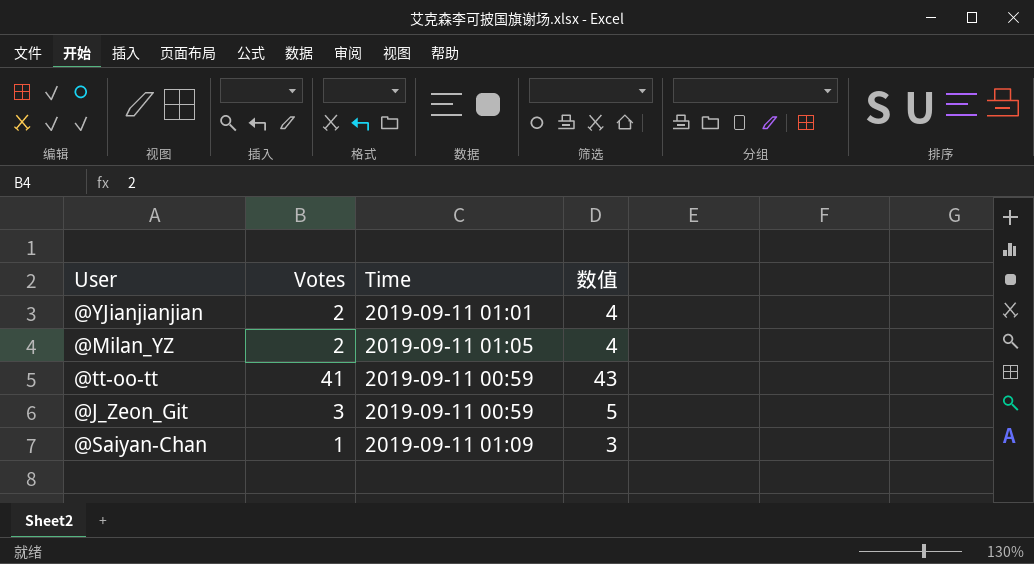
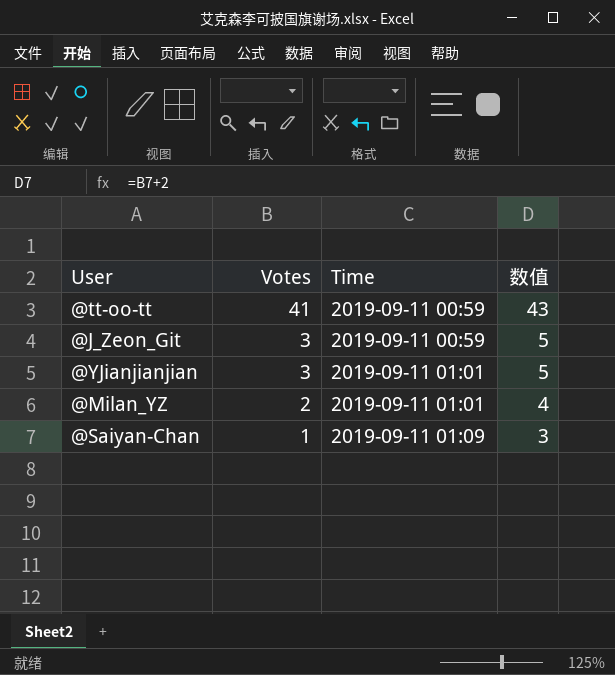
row order: none -> Votes descending
@YJianjianjian | Votes: 2 -> 3
@YJianjianjian | 数值: 4 -> 5
@Milan_YZ | Time: 2019-09-11 01:05 -> 2019-09-11 01:01

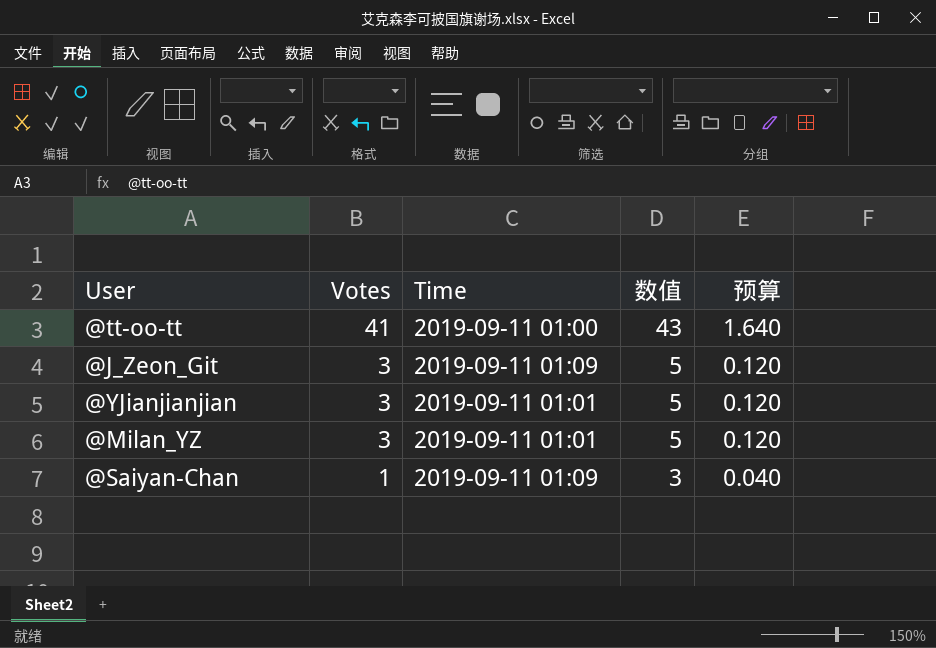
column 预算 | formula: none -> [Votes] * 0.04
@tt-oo-tt | Time: 2019-09-11 00:59 -> 2019-09-11 01:00
@J_Zeon_Git | Time: 2019-09-11 00:59 -> 2019-09-11 01:09
@Milan_YZ | Votes: 2 -> 3
@Milan_YZ | 数值: 4 -> 5

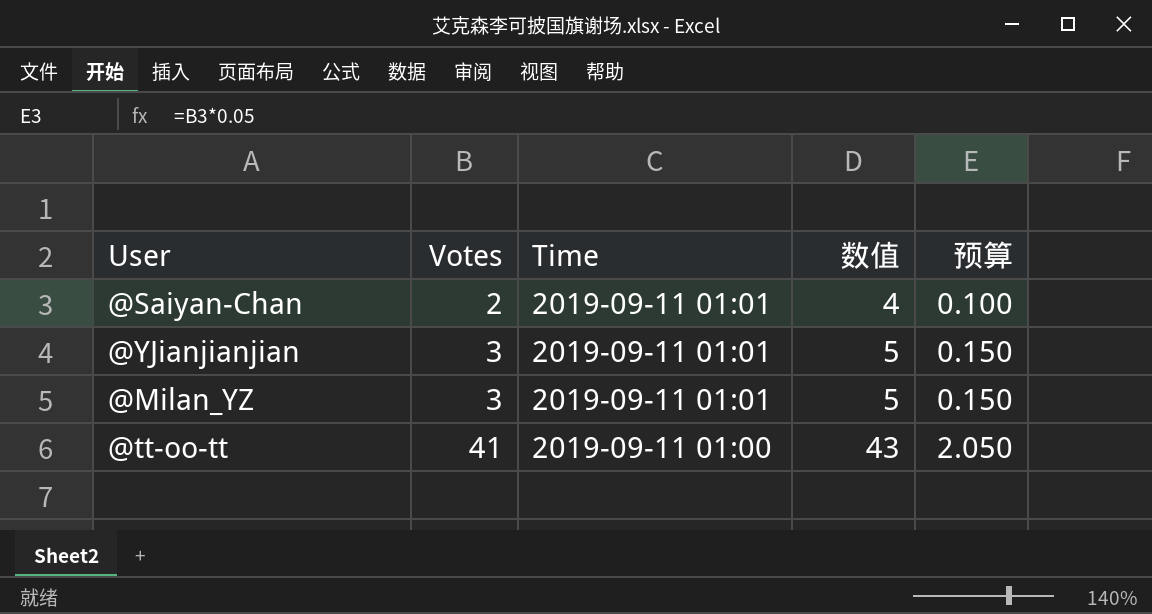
row order: Votes descending -> Votes ascending
column 预算 | formula: [Votes] * 0.04 -> [Votes] * 0.05
row @J_Zeon_Git: 3 | 2019-09-11 01:09 | 5 | 0.120 -> none
@Saiyan-Chan | Votes: 1 -> 2
@Saiyan-Chan | Time: 2019-09-11 01:09 -> 2019-09-11 01:01
@Saiyan-Chan | 数值: 3 -> 4

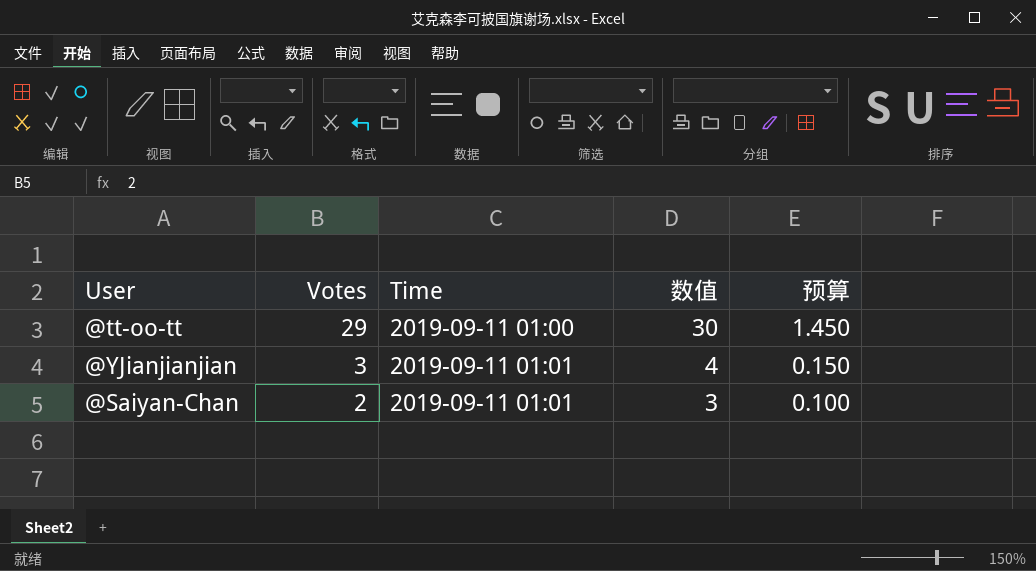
row order: Votes ascending -> Votes descending
column 数值 | formula: [Votes] + 2 -> [Votes] + 1
row @Milan_YZ: 3 | 2019-09-11 01:01 | 5 | 0.150 -> none
@tt-oo-tt | Votes: 41 -> 29
@tt-oo-tt | 预算: 2.050 -> 1.450

